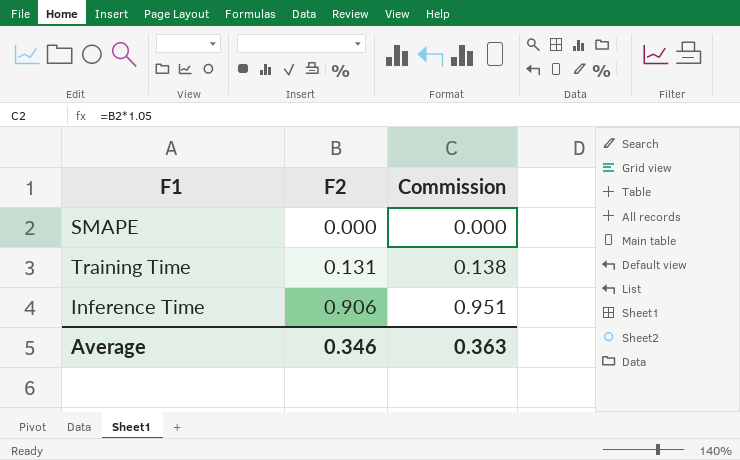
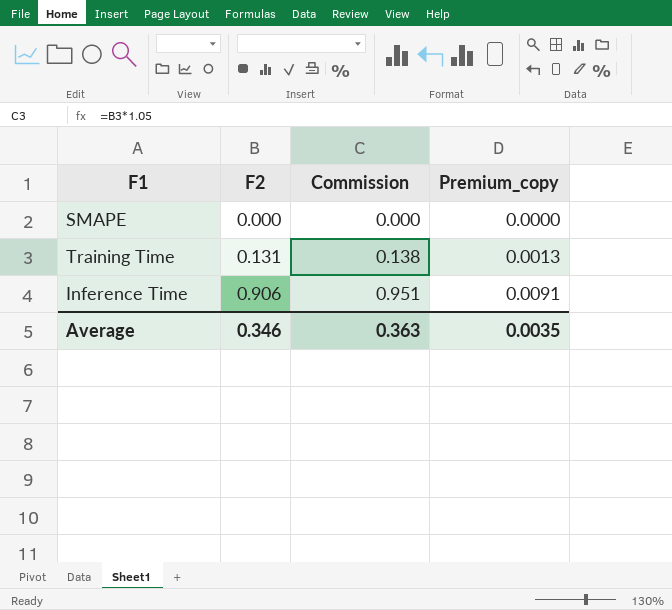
column Premium_copy | formula: none -> [F2] * 0.01

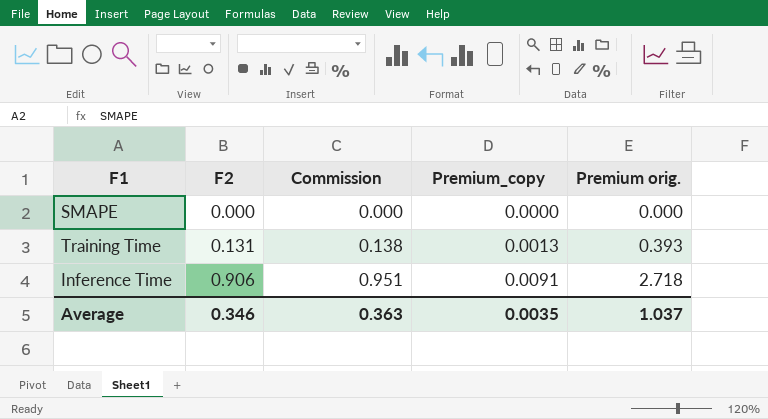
column Premium orig. | formula: none -> [F2] * 3

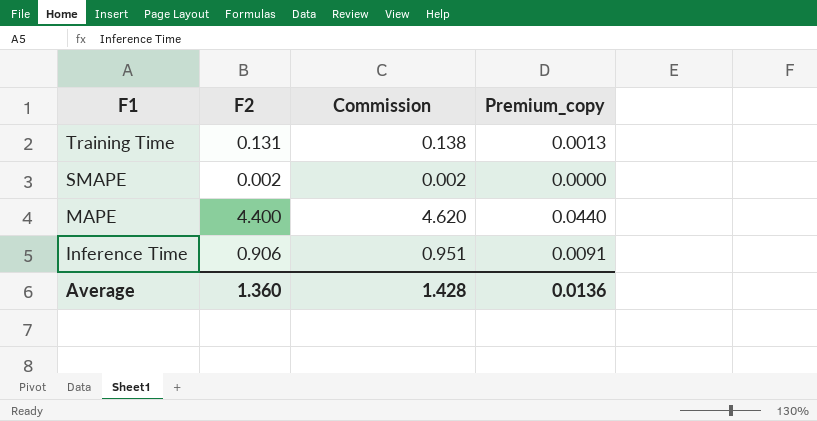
row order: F2 ascending -> F1 descending
column Premium orig. | formula: [F2] * 3 -> none
SMAPE | F2: 0.000 -> 0.002
SMAPE | Commission: 0.000 -> 0.002
row MAPE: none -> 4.400 | 4.620 | 0.0440
Average | F2: 0.346 -> 1.360
Average | Commission: 0.363 -> 1.428
Average | Premium_copy: 0.0035 -> 0.0136

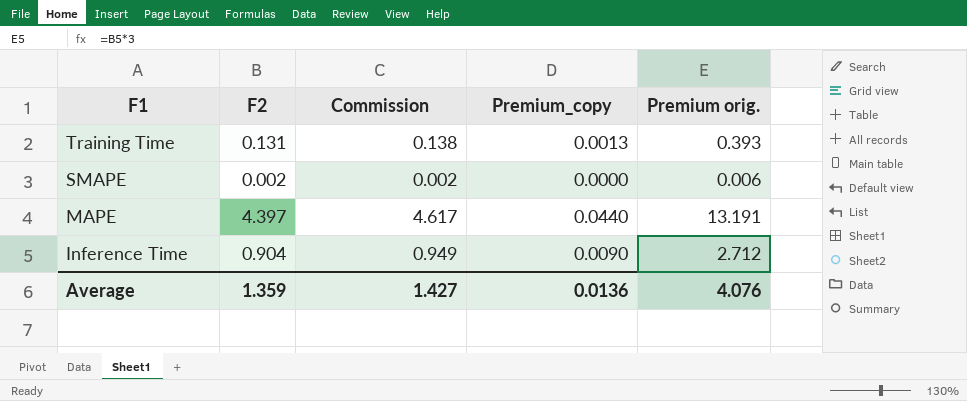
column Premium orig. | formula: none -> [F2] * 3
MAPE | F2: 4.400 -> 4.397
MAPE | Commission: 4.620 -> 4.617
Inference Time | F2: 0.906 -> 0.904
Inference Time | Commission: 0.951 -> 0.949
Inference Time | Premium_copy: 0.0091 -> 0.0090
Average | F2: 1.360 -> 1.359
Average | Commission: 1.428 -> 1.427

